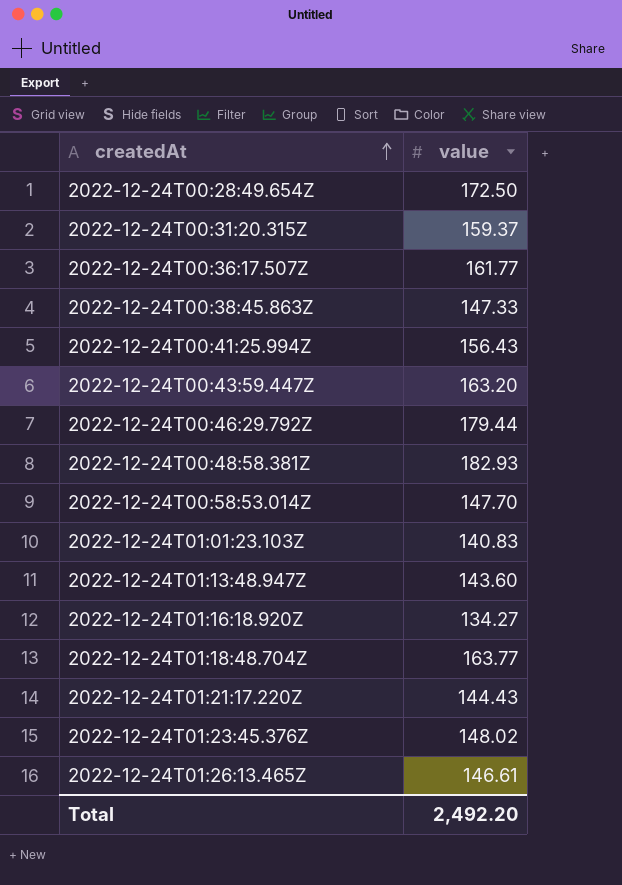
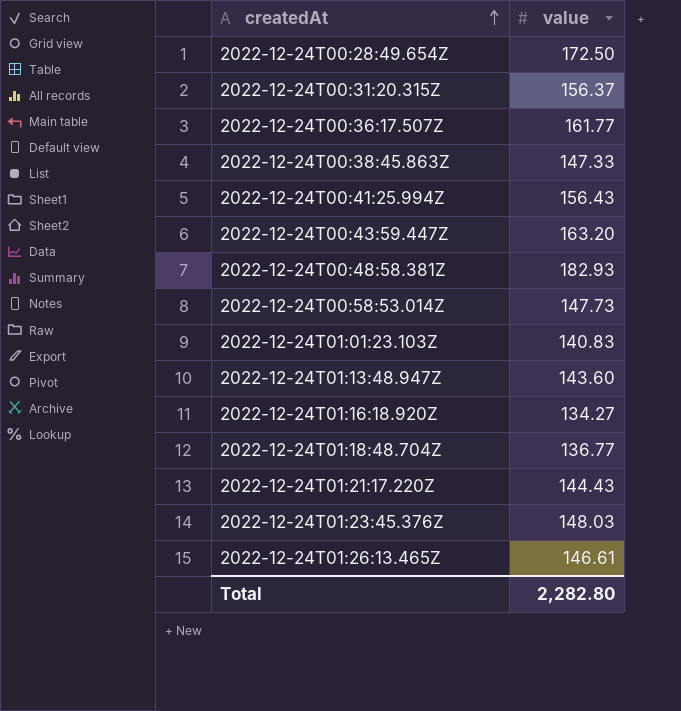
row 2022-12-24T00:46:29.792Z: 179.44 -> none
2022-12-24T00:31:20.315Z | value: 159.37 -> 156.37
2022-12-24T00:58:53.014Z | value: 147.70 -> 147.73
2022-12-24T01:18:48.704Z | value: 163.77 -> 136.77
2022-12-24T01:23:45.376Z | value: 148.02 -> 148.03
Total | value: 2,492.20 -> 2,282.80

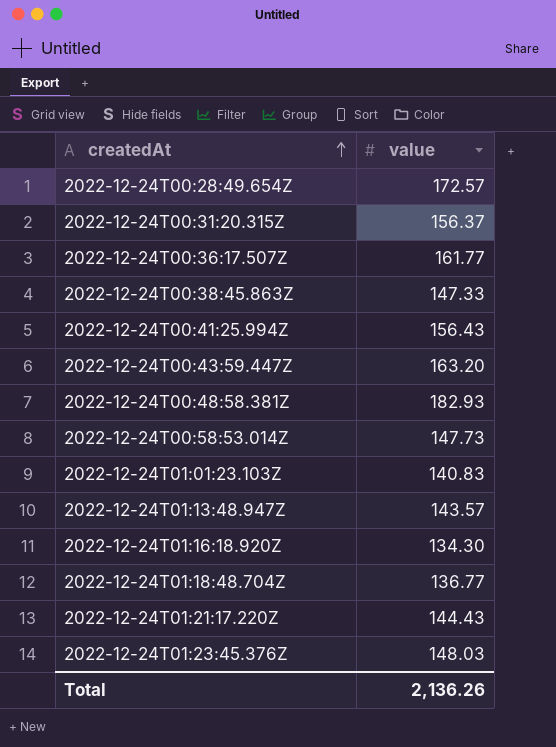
row 2022-12-24T01:26:13.465Z: 146.61 -> none
2022-12-24T00:28:49.654Z | value: 172.50 -> 172.57
2022-12-24T01:13:48.947Z | value: 143.60 -> 143.57
2022-12-24T01:16:18.920Z | value: 134.27 -> 134.30
Total | value: 2,282.80 -> 2,136.26

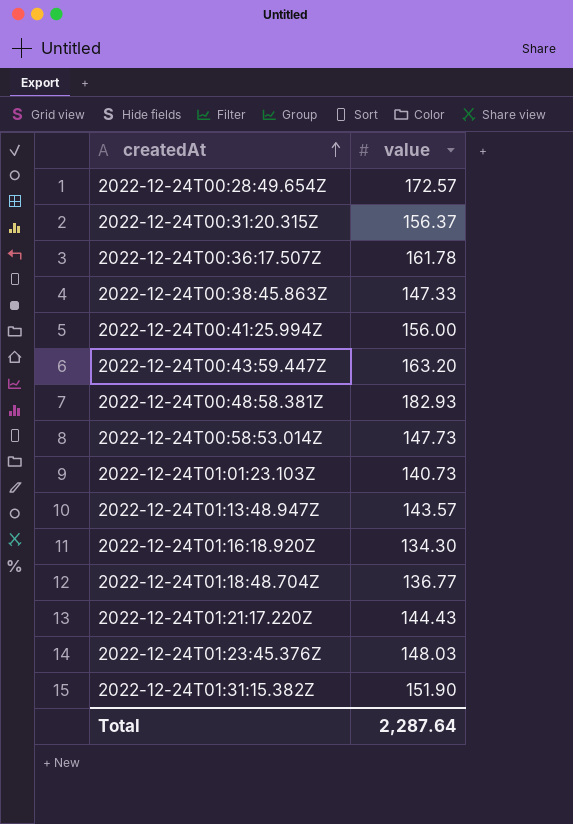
2022-12-24T00:36:17.507Z | value: 161.77 -> 161.78
2022-12-24T00:41:25.994Z | value: 156.43 -> 156.00
2022-12-24T01:01:23.103Z | value: 140.83 -> 140.73
row 2022-12-24T01:31:15.382Z: none -> 151.90
Total | value: 2,136.26 -> 2,287.64

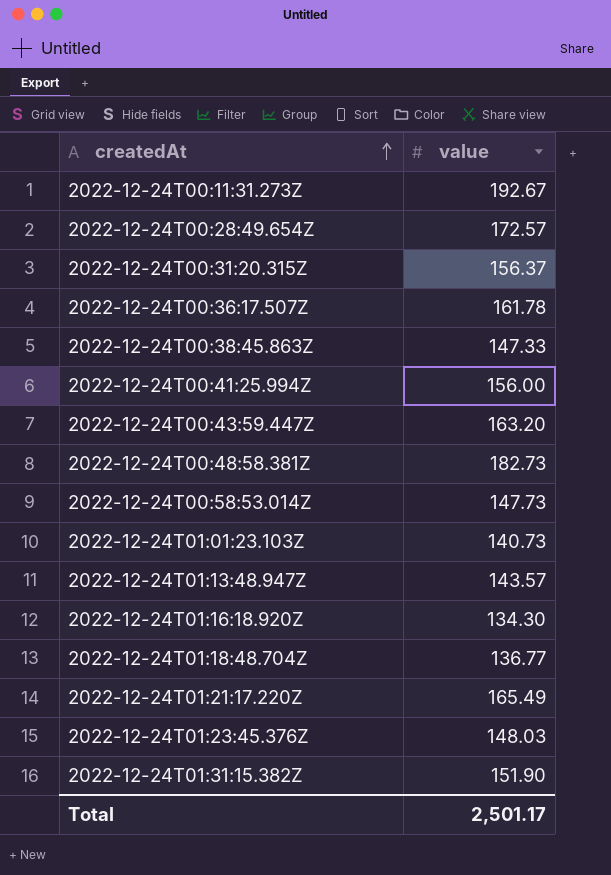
row 2022-12-24T00:11:31.273Z: none -> 192.67
2022-12-24T00:48:58.381Z | value: 182.93 -> 182.73
2022-12-24T01:21:17.220Z | value: 144.43 -> 165.49
Total | value: 2,287.64 -> 2,501.17

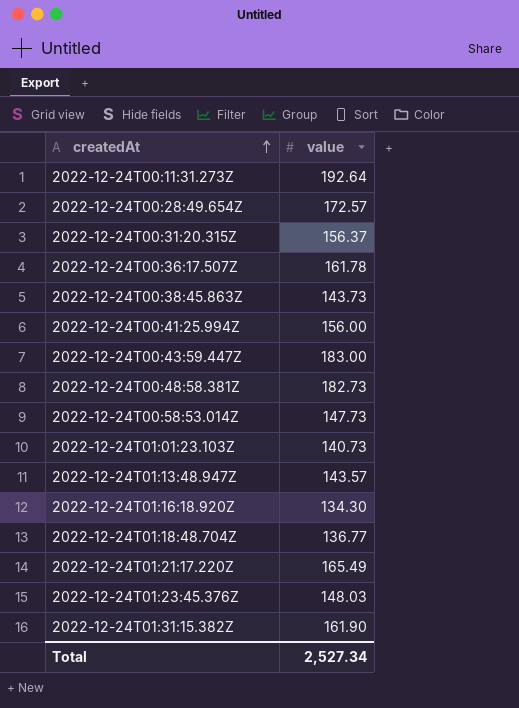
2022-12-24T00:11:31.273Z | value: 192.67 -> 192.64
2022-12-24T00:38:45.863Z | value: 147.33 -> 143.73
2022-12-24T00:43:59.447Z | value: 163.20 -> 183.00
2022-12-24T01:31:15.382Z | value: 151.90 -> 161.90
Total | value: 2,501.17 -> 2,527.34

